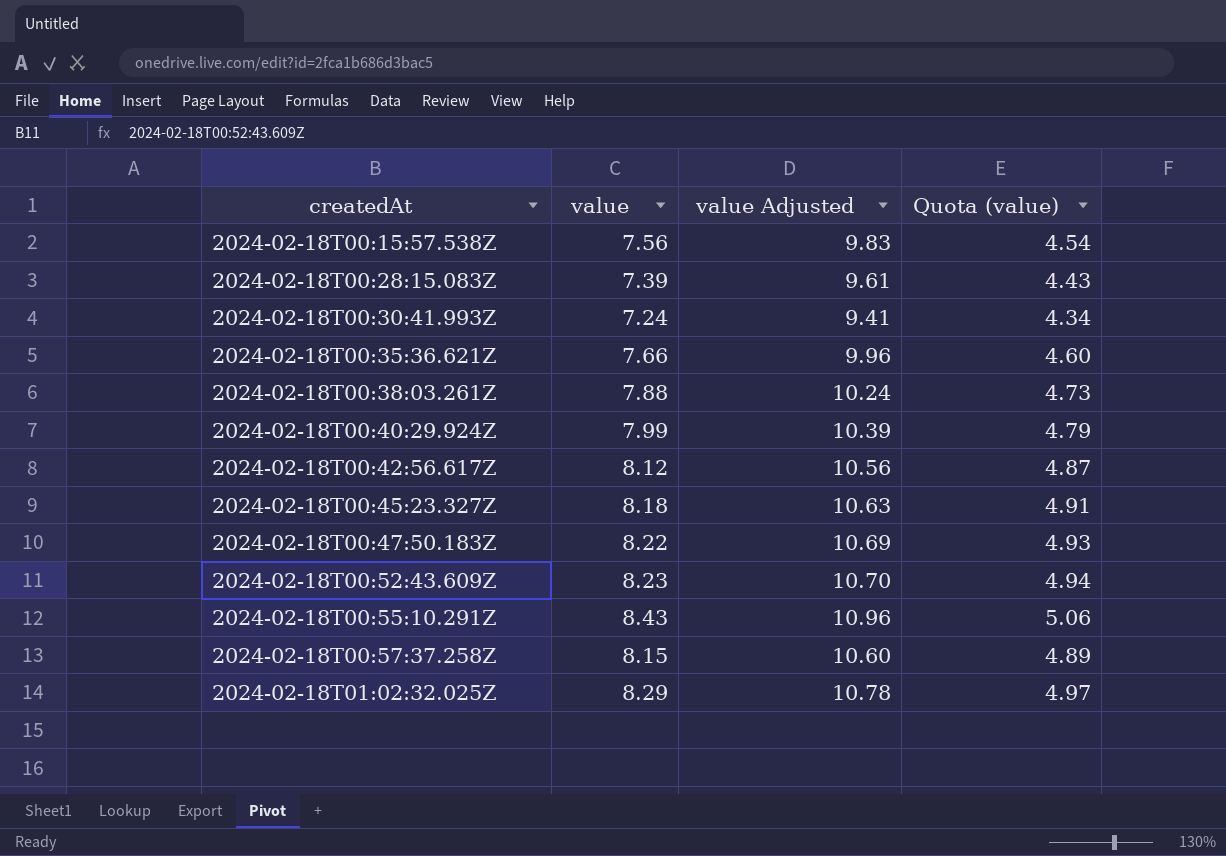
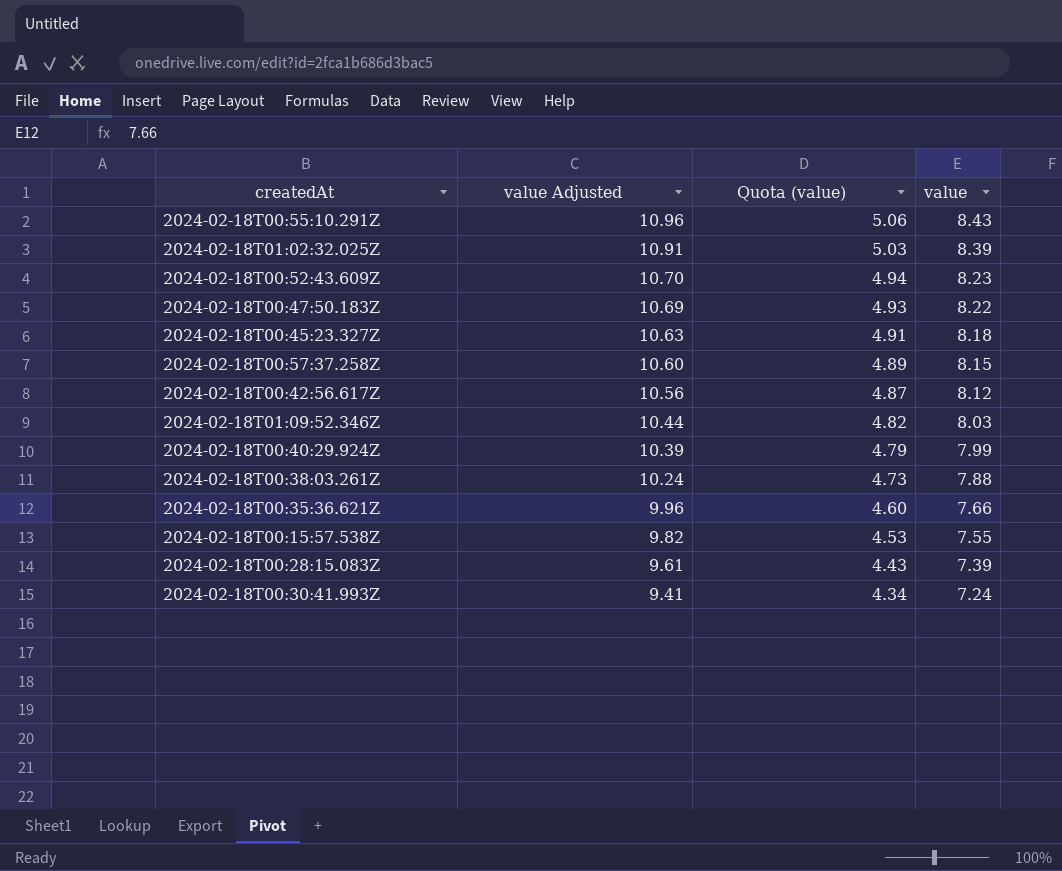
row order: createdAt ascending -> value Adjusted descending
column value | position: 2 -> 4
2024-02-18T01:02:32.025Z | value Adjusted: 10.78 -> 10.91
2024-02-18T01:02:32.025Z | Quota (value): 4.97 -> 5.03
2024-02-18T01:02:32.025Z | value: 8.29 -> 8.39
row 2024-02-18T01:09:52.346Z: none -> 10.44 | 4.82 | 8.03
2024-02-18T00:15:57.538Z | value Adjusted: 9.83 -> 9.82
2024-02-18T00:15:57.538Z | Quota (value): 4.54 -> 4.53
2024-02-18T00:15:57.538Z | value: 7.56 -> 7.55

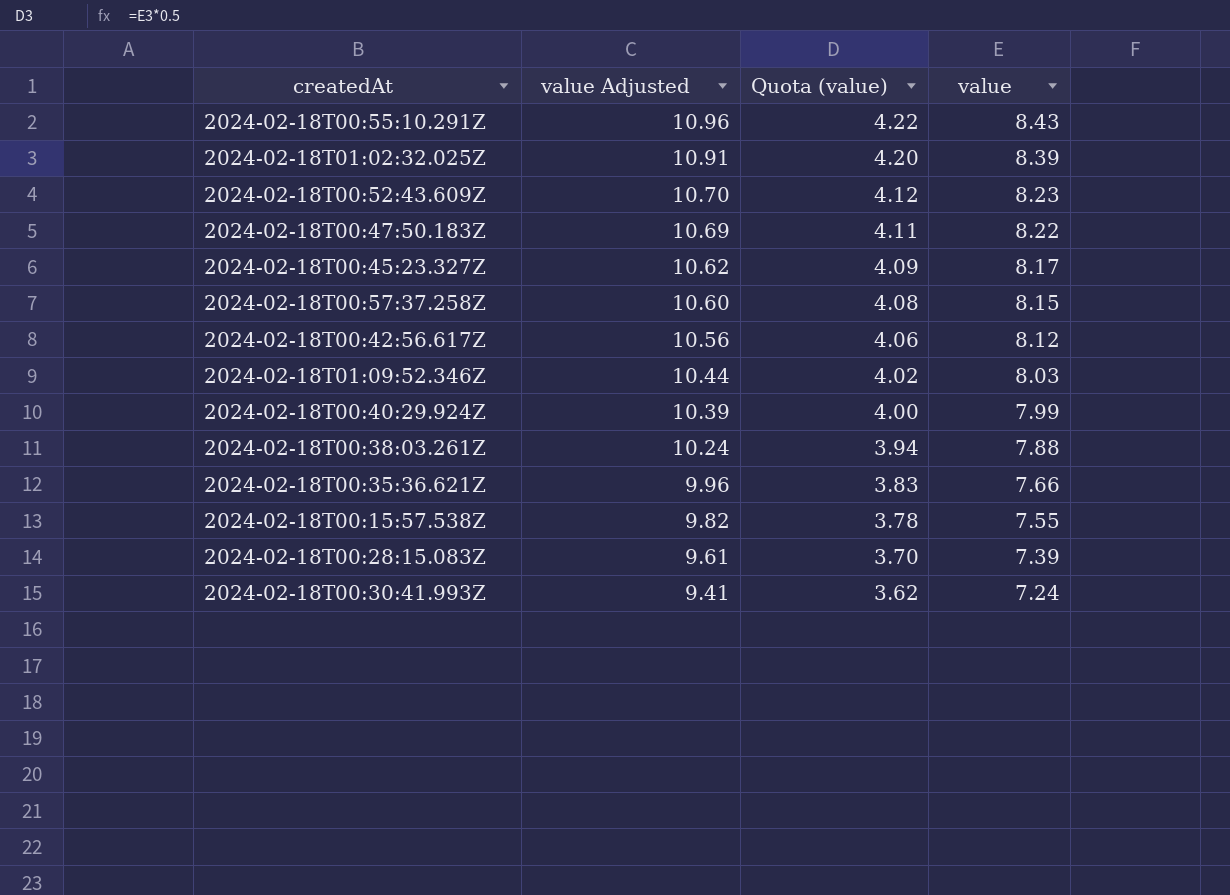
column Quota (value) | formula: [value] * 0.6 -> [value] * 0.5
2024-02-18T00:45:23.327Z | value Adjusted: 10.63 -> 10.62
2024-02-18T00:45:23.327Z | value: 8.18 -> 8.17

